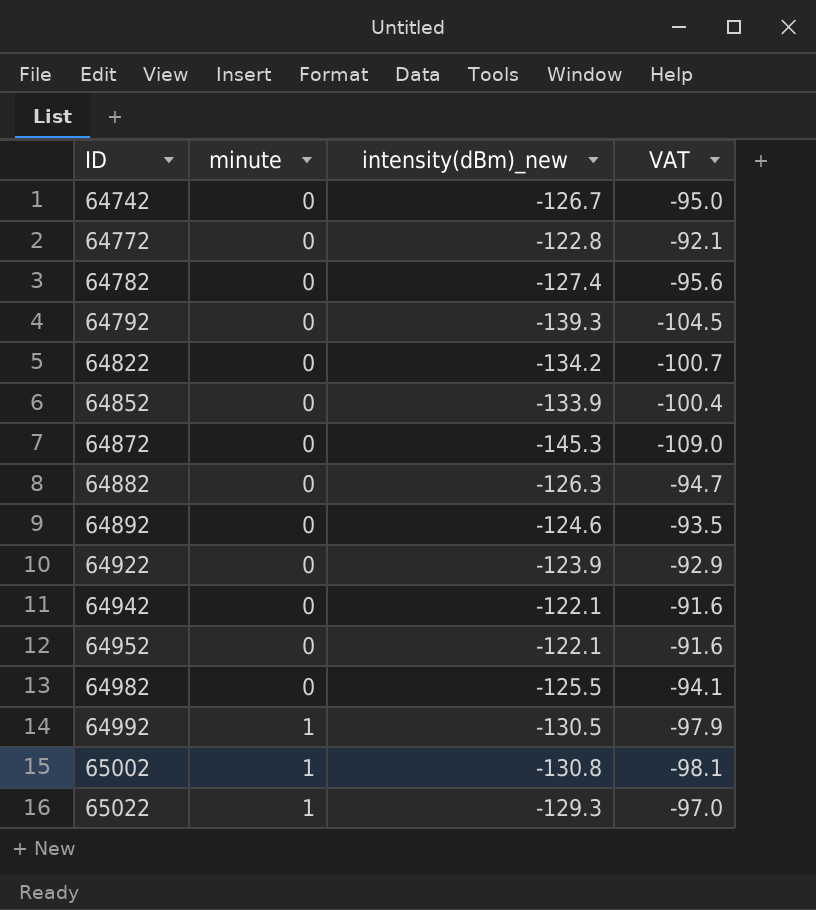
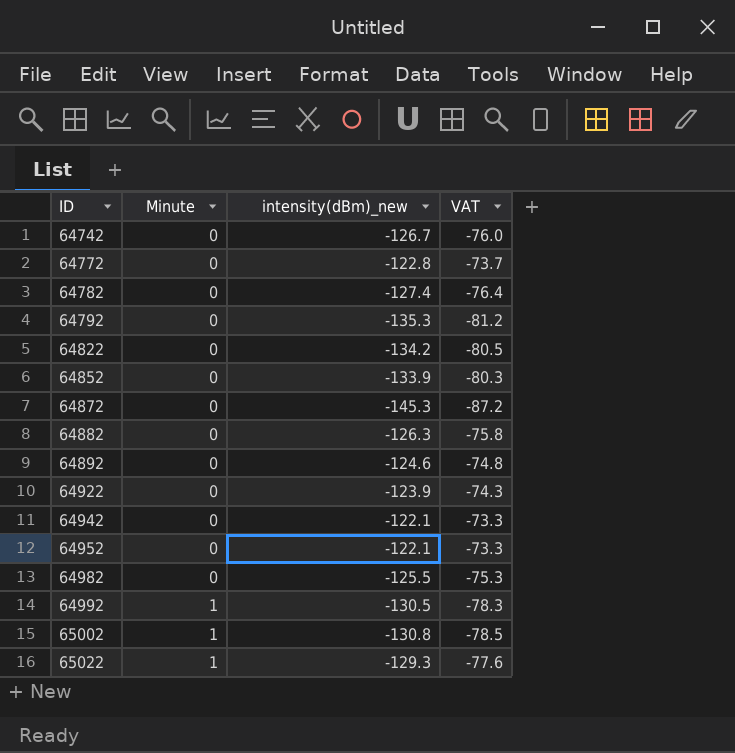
column name: minute -> Minute
column VAT | formula: [intensity(dBm)_new] * 0.75 -> [intensity(dBm)_new] * 0.6
64792 | intensity(dBm)_new: -139.3 -> -135.3

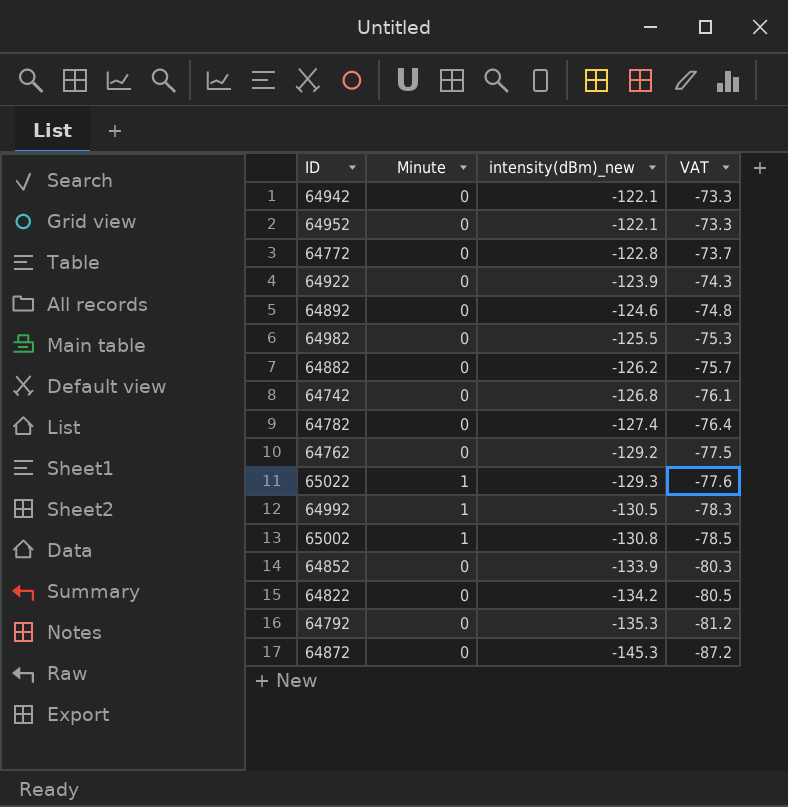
row order: ID ascending -> intensity(dBm)_new descending
64882 | intensity(dBm)_new: -126.3 -> -126.2
64882 | VAT: -75.8 -> -75.7
64742 | intensity(dBm)_new: -126.7 -> -126.8
64742 | VAT: -76.0 -> -76.1
row 64762: none -> 0 | -129.2 | -77.5

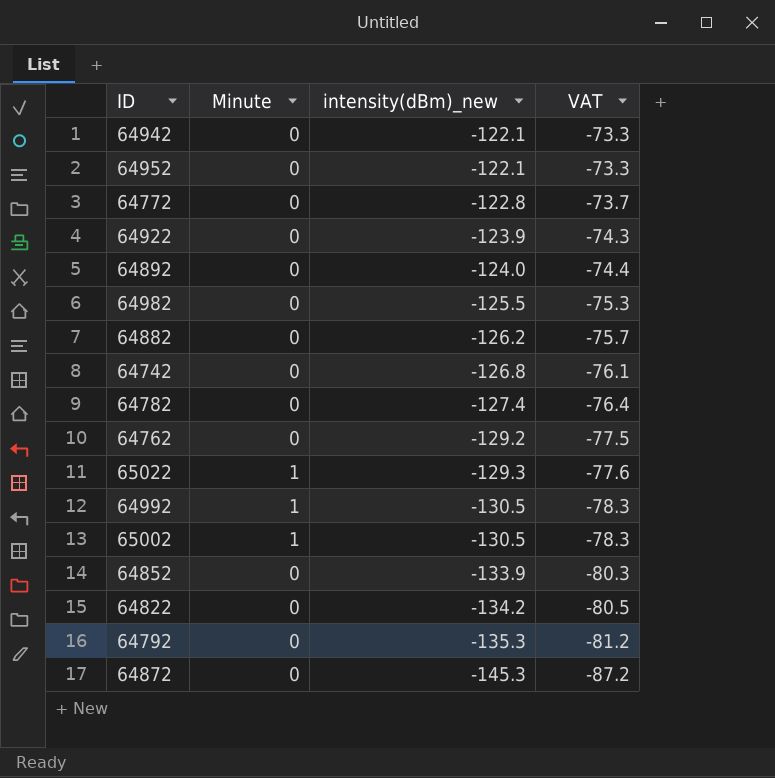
64892 | intensity(dBm)_new: -124.6 -> -124.0
64892 | VAT: -74.8 -> -74.4
65002 | intensity(dBm)_new: -130.8 -> -130.5
65002 | VAT: -78.5 -> -78.3

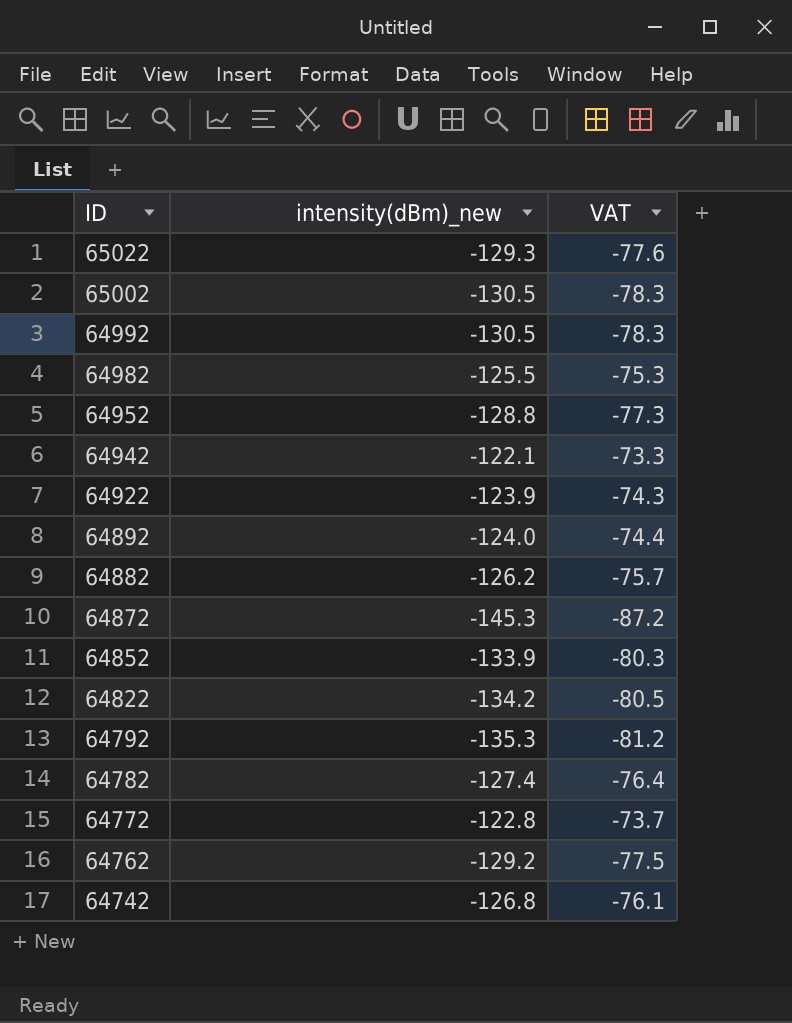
row order: intensity(dBm)_new descending -> ID descending
column Minute | position: 2 -> none
64952 | intensity(dBm)_new: -122.1 -> -128.8
64952 | VAT: -73.3 -> -77.3

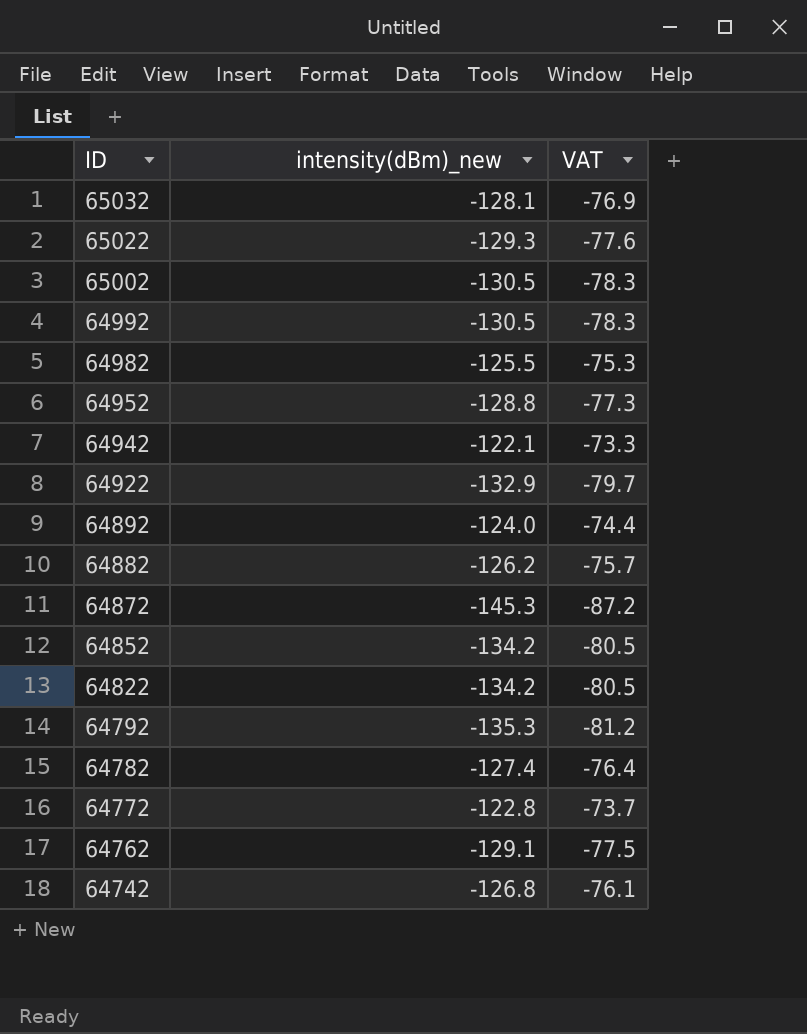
row 65032: none -> -128.1 | -76.9
64922 | intensity(dBm)_new: -123.9 -> -132.9
64922 | VAT: -74.3 -> -79.7
64852 | intensity(dBm)_new: -133.9 -> -134.2
64852 | VAT: -80.3 -> -80.5
64762 | intensity(dBm)_new: -129.2 -> -129.1

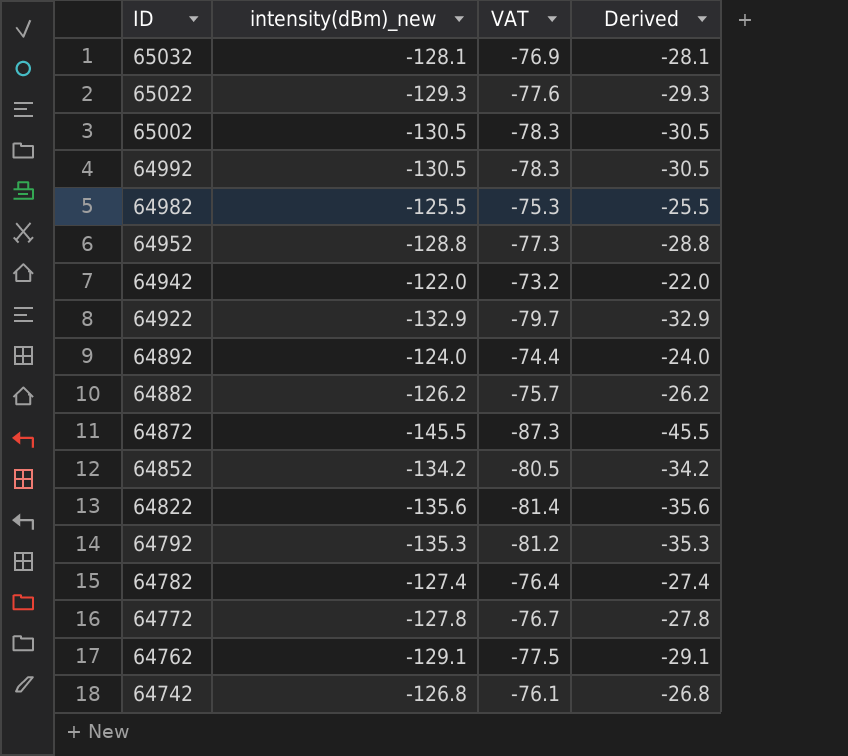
column Derived | formula: none -> [intensity(dBm)_new] + 100
64942 | intensity(dBm)_new: -122.1 -> -122.0
64942 | VAT: -73.3 -> -73.2
64872 | intensity(dBm)_new: -145.3 -> -145.5
64872 | VAT: -87.2 -> -87.3
64822 | intensity(dBm)_new: -134.2 -> -135.6
64822 | VAT: -80.5 -> -81.4
64772 | intensity(dBm)_new: -122.8 -> -127.8
64772 | VAT: -73.7 -> -76.7

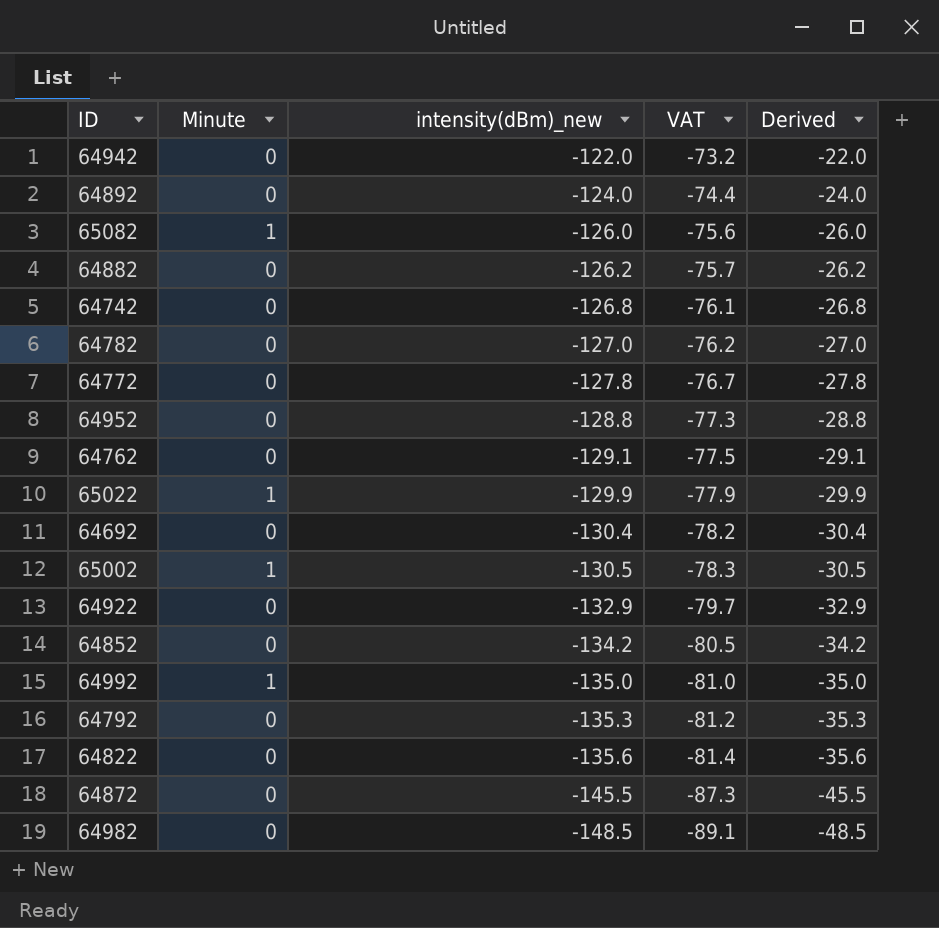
row order: ID descending -> intensity(dBm)_new descending
column Minute | position: none -> 2
row 65032: -128.1 | -76.9 | -28.1 -> none
row 65082: none -> 1 | -126.0 | -75.6 | -26.0
64782 | intensity(dBm)_new: -127.4 -> -127.0
64782 | VAT: -76.4 -> -76.2
64782 | Derived: -27.4 -> -27.0
65022 | intensity(dBm)_new: -129.3 -> -129.9
65022 | VAT: -77.6 -> -77.9
65022 | Derived: -29.3 -> -29.9
row 64692: none -> 0 | -130.4 | -78.2 | -30.4
64992 | intensity(dBm)_new: -130.5 -> -135.0
64992 | VAT: -78.3 -> -81.0
64992 | Derived: -30.5 -> -35.0
64982 | intensity(dBm)_new: -125.5 -> -148.5
64982 | VAT: -75.3 -> -89.1
64982 | Derived: -25.5 -> -48.5

